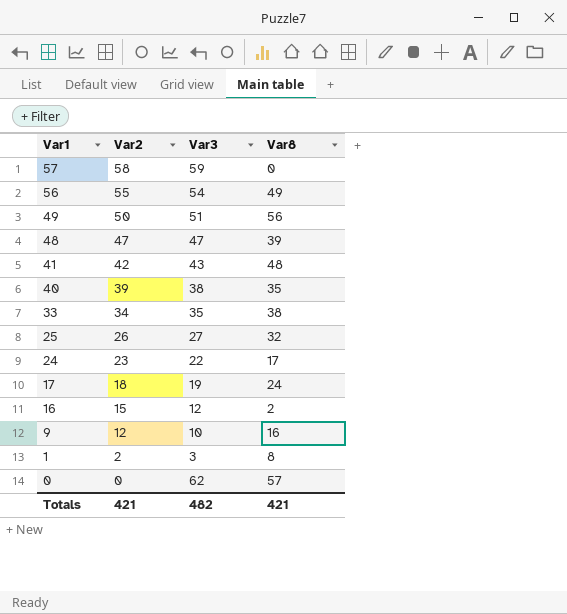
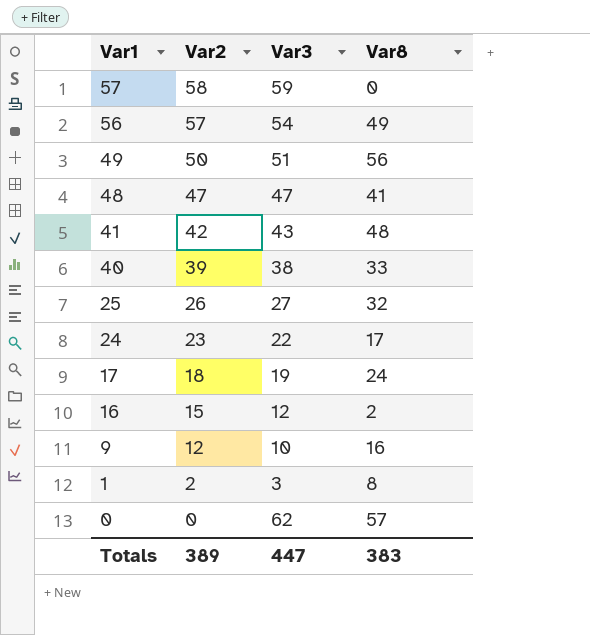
row 33: 34 | 35 | 38 -> none
56 | Var2: 55 -> 57
48 | Var8: 39 -> 41
40 | Var8: 35 -> 33
Totals | Var2: 421 -> 389
Totals | Var3: 482 -> 447
Totals | Var8: 421 -> 383

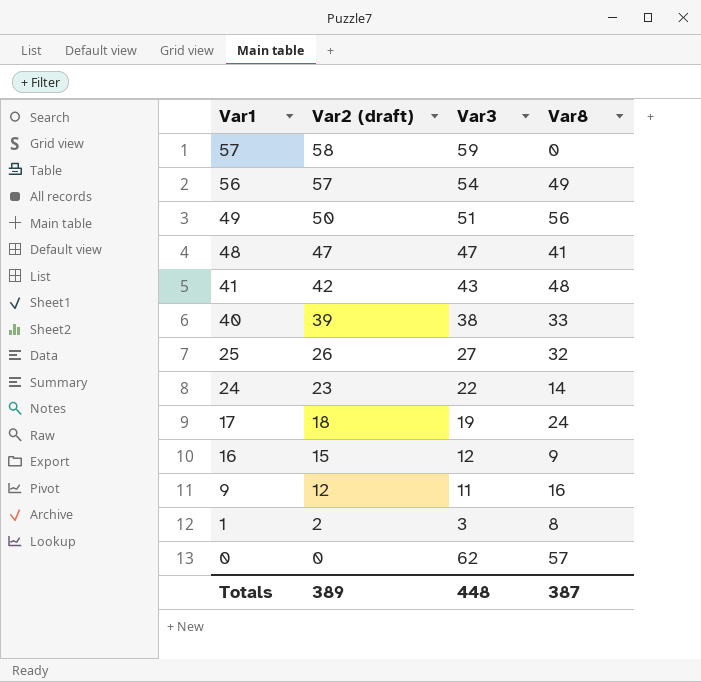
column name: Var2 -> Var2 (draft)
24 | Var8: 17 -> 14
16 | Var8: 2 -> 9
9 | Var3: 10 -> 11
Totals | Var3: 447 -> 448
Totals | Var8: 383 -> 387

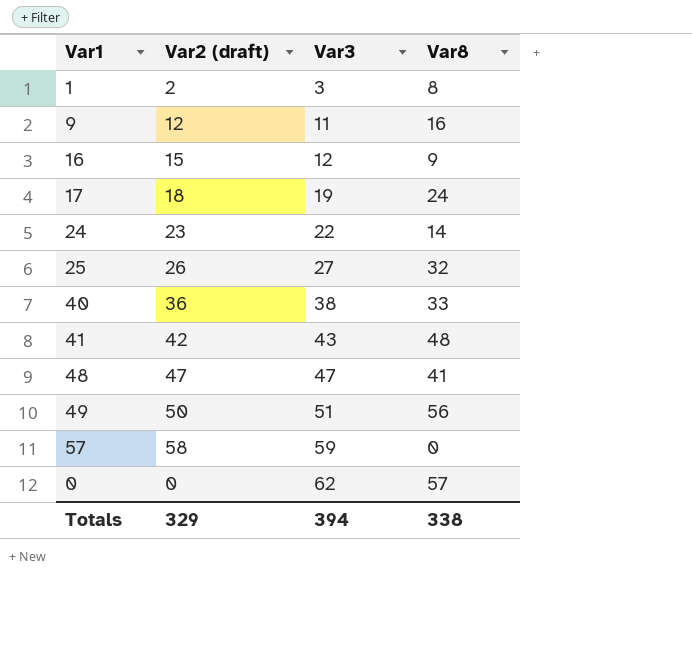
row order: Var1 descending -> Var3 ascending
row 56: 57 | 54 | 49 -> none
40 | Var2 (draft): 39 -> 36
Totals | Var2 (draft): 389 -> 329
Totals | Var3: 448 -> 394
Totals | Var8: 387 -> 338

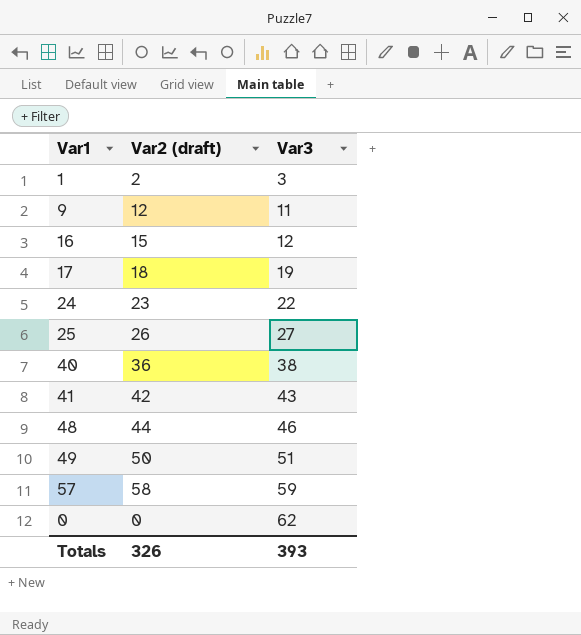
column Var8 | position: 4 -> none
48 | Var2 (draft): 47 -> 44
48 | Var3: 47 -> 46
Totals | Var2 (draft): 329 -> 326
Totals | Var3: 394 -> 393

